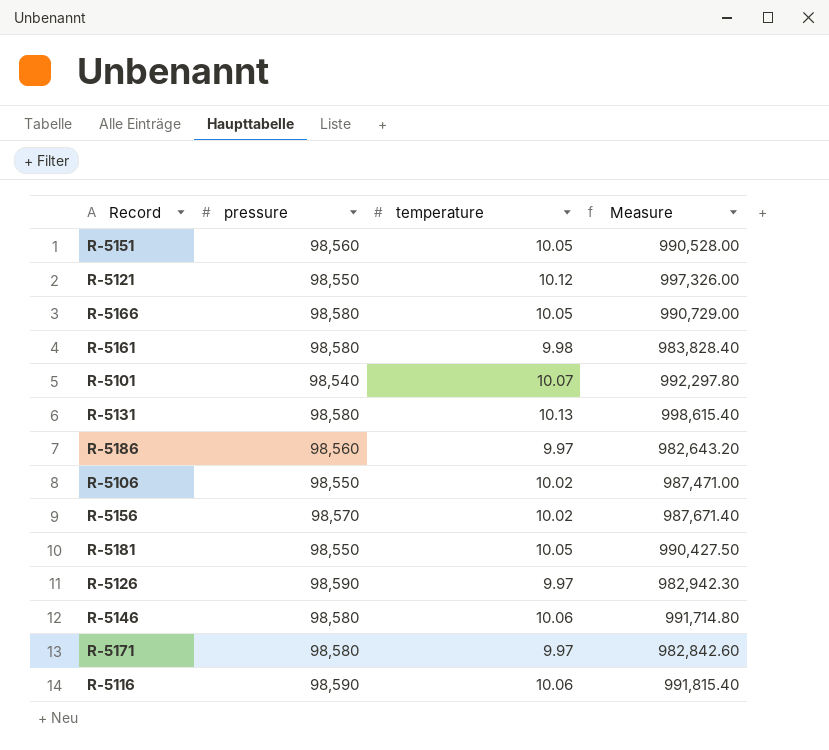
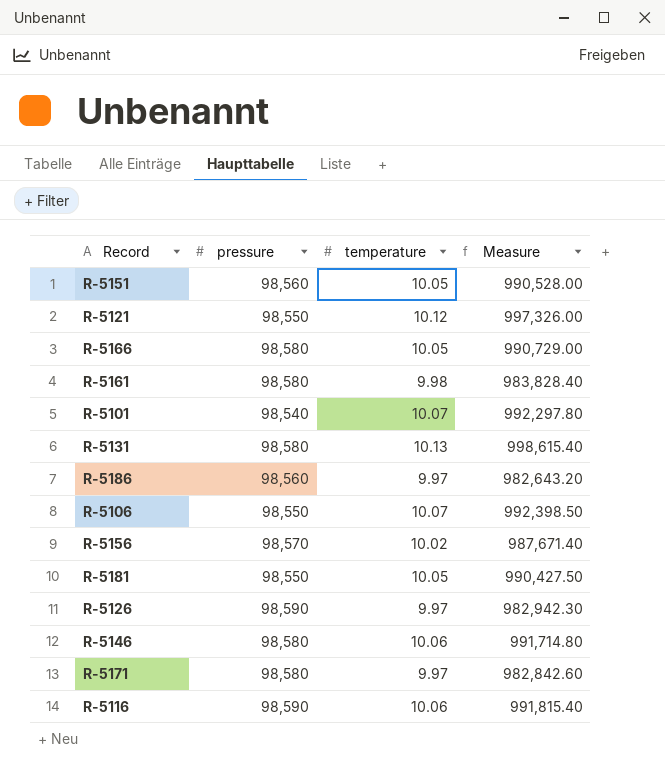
R-5106 | temperature: 10.02 -> 10.07
R-5106 | Measure: 987,471.00 -> 992,398.50

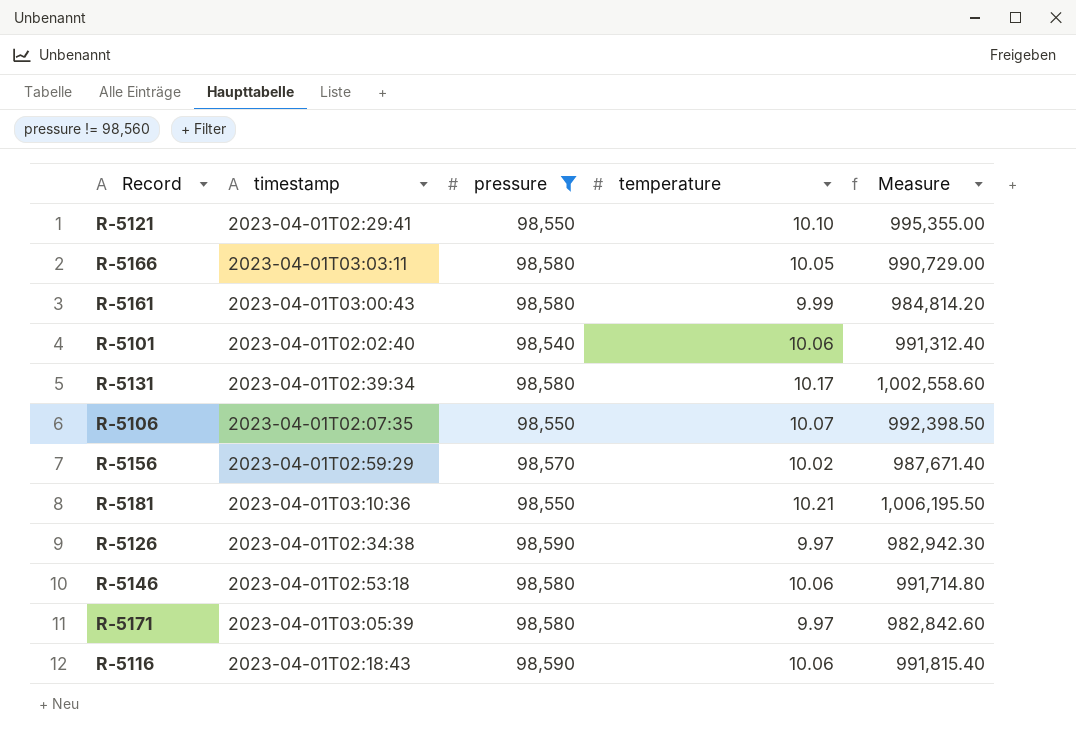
filter: none -> pressure != 98,560
column timestamp | position: none -> 2
R-5121 | temperature: 10.12 -> 10.10
R-5121 | Measure: 997,326.00 -> 995,355.00
R-5161 | temperature: 9.98 -> 9.99
R-5161 | Measure: 983,828.40 -> 984,814.20
R-5101 | temperature: 10.07 -> 10.06
R-5101 | Measure: 992,297.80 -> 991,312.40
R-5131 | temperature: 10.13 -> 10.17
R-5131 | Measure: 998,615.40 -> 1,002,558.60
R-5181 | temperature: 10.05 -> 10.21
R-5181 | Measure: 990,427.50 -> 1,006,195.50

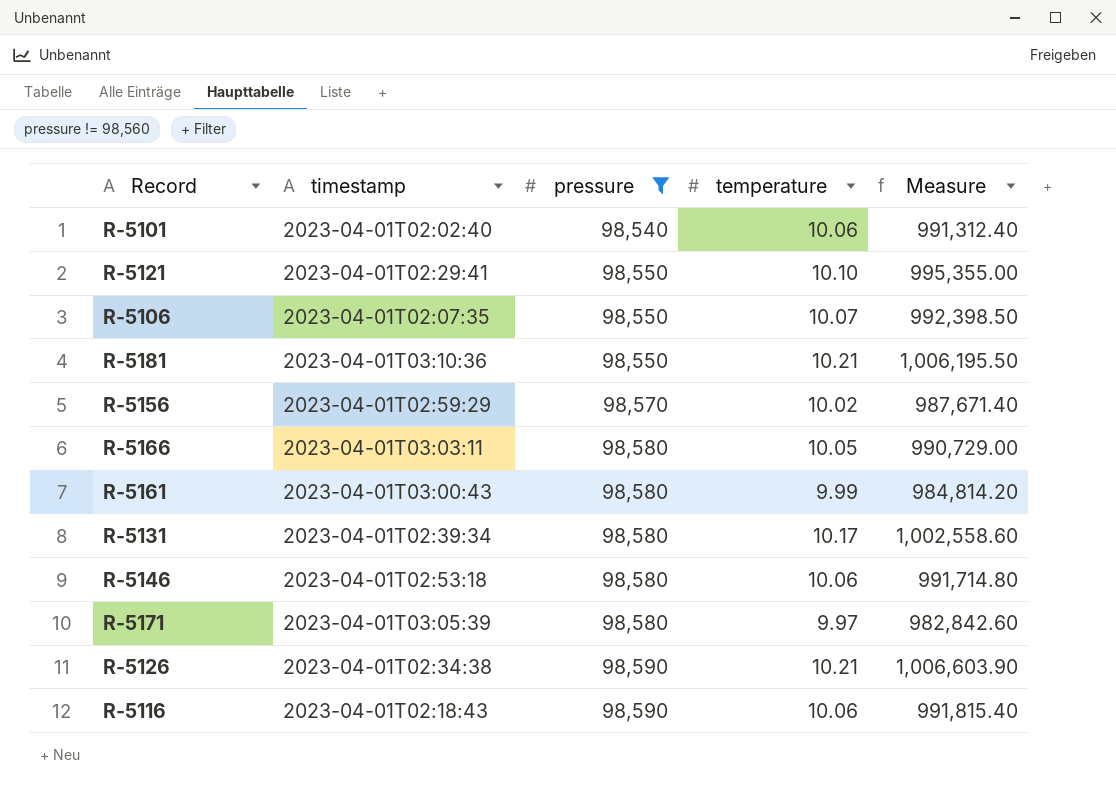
row order: none -> pressure ascending
R-5126 | temperature: 9.97 -> 10.21
R-5126 | Measure: 982,942.30 -> 1,006,603.90

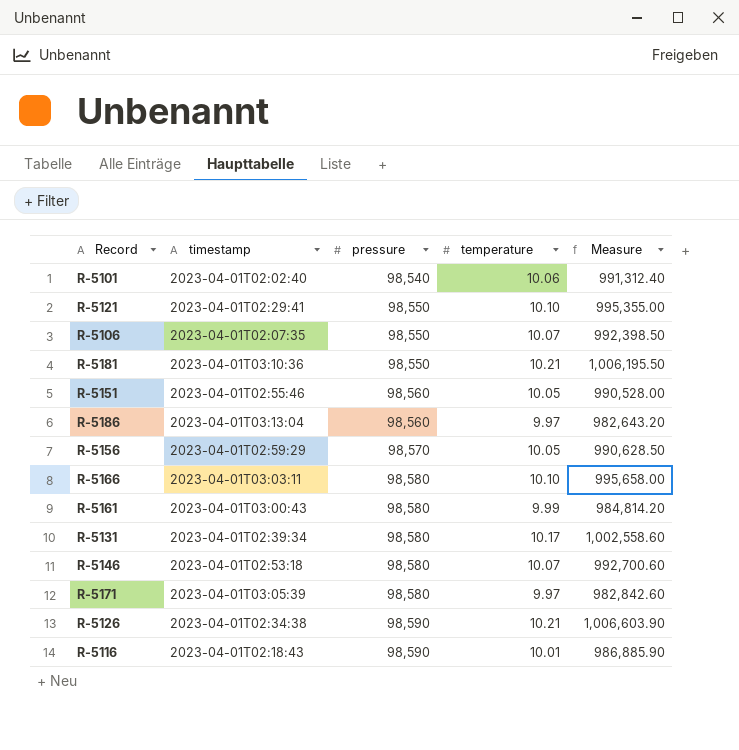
filter: pressure != 98,560 -> none
R-5156 | temperature: 10.02 -> 10.05
R-5156 | Measure: 987,671.40 -> 990,628.50
R-5166 | temperature: 10.05 -> 10.10
R-5166 | Measure: 990,729.00 -> 995,658.00
R-5146 | temperature: 10.06 -> 10.07
R-5146 | Measure: 991,714.80 -> 992,700.60
R-5116 | temperature: 10.06 -> 10.01
R-5116 | Measure: 991,815.40 -> 986,885.90

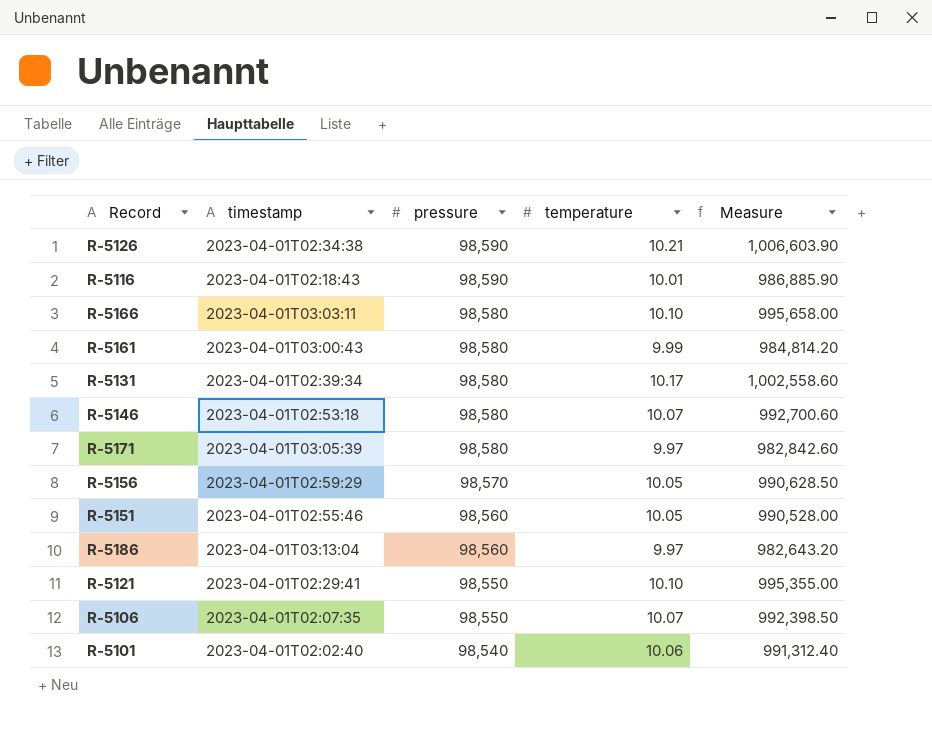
row order: pressure ascending -> pressure descending
row R-5181: 2023-04-01T03:10:36 | 98,550 | 10.21 | 1,006,195.50 -> none

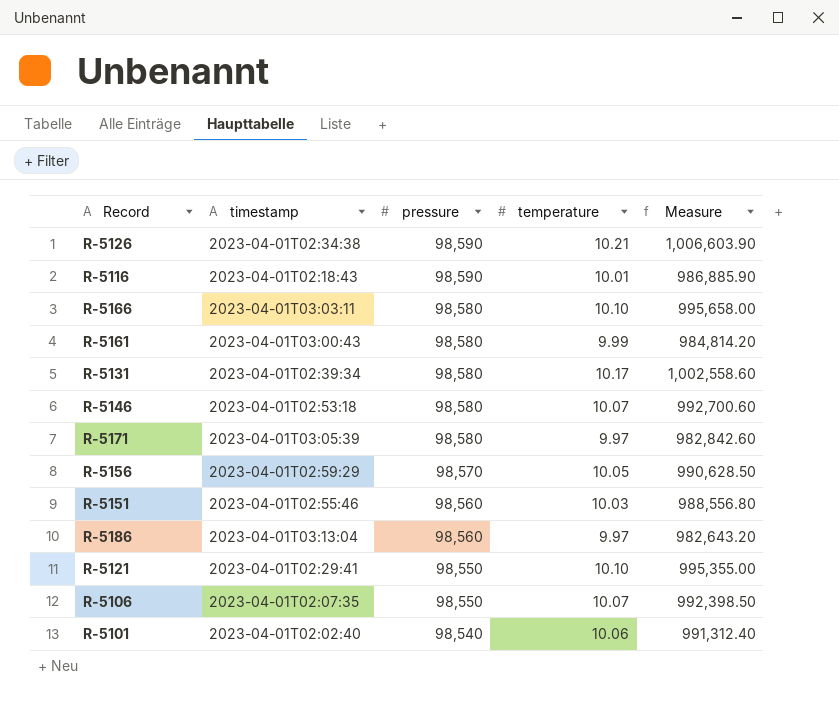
R-5151 | temperature: 10.05 -> 10.03
R-5151 | Measure: 990,528.00 -> 988,556.80

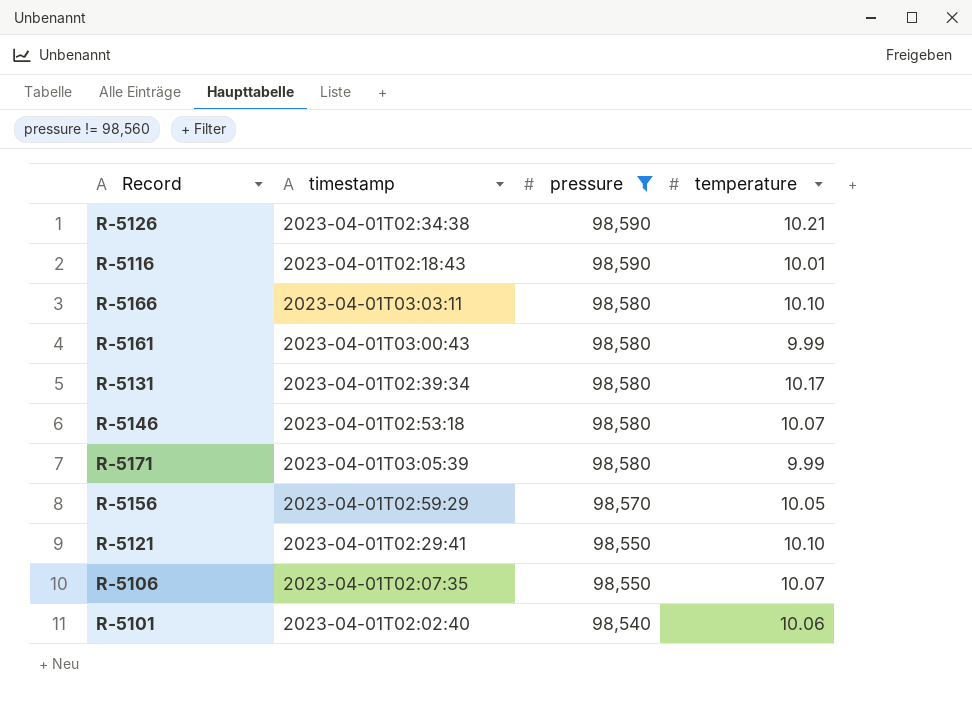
filter: none -> pressure != 98,560
column Measure | formula: [pressure] * [temperature] -> none
R-5171 | temperature: 9.97 -> 9.99

